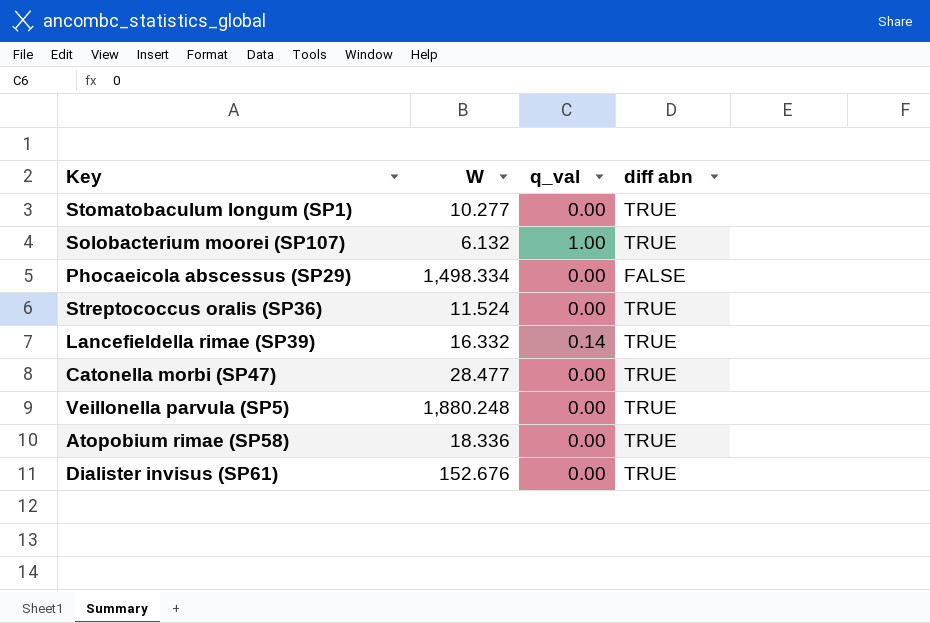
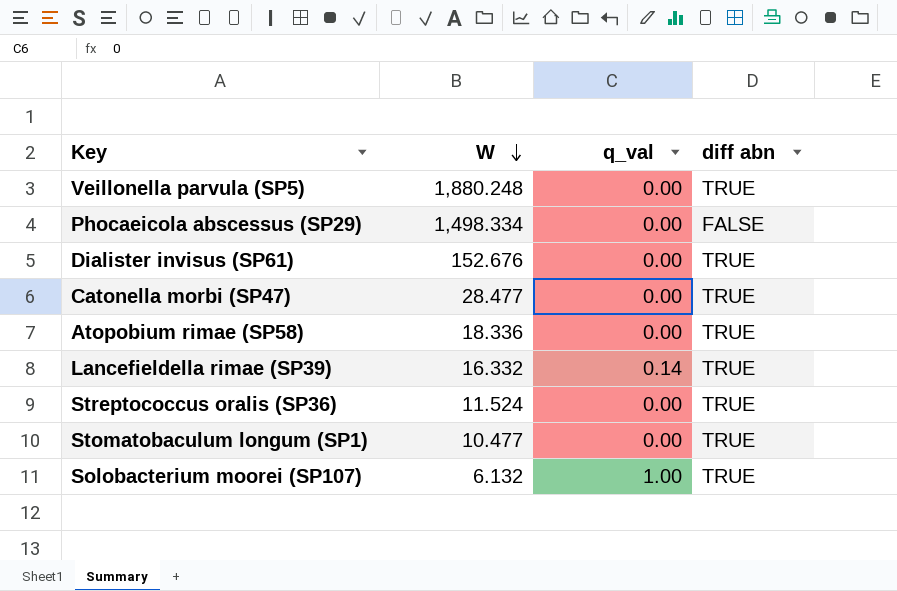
row order: none -> W descending
Stomatobaculum longum (SP1) | W: 10.277 -> 10.477

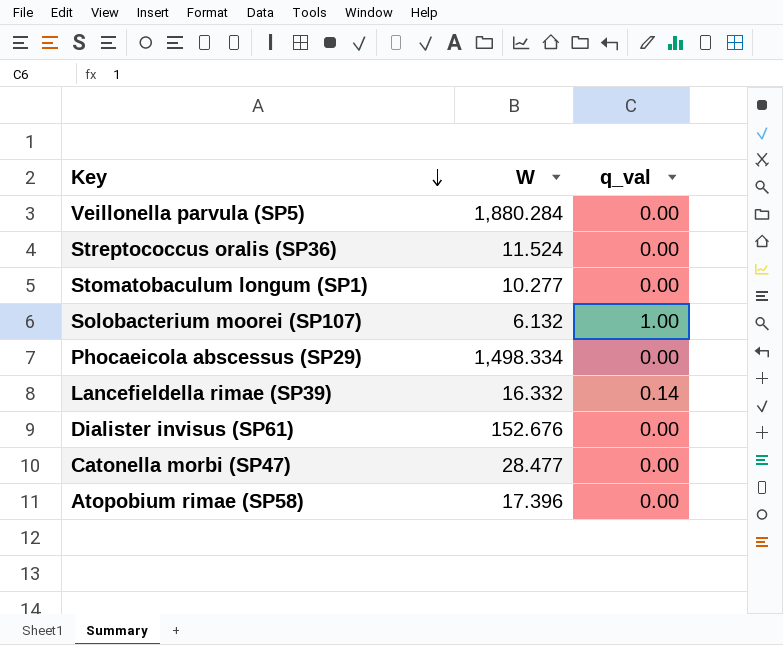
row order: W descending -> Key descending
column diff abn | position: 4 -> none
Veillonella parvula (SP5) | W: 1,880.248 -> 1,880.284
Stomatobaculum longum (SP1) | W: 10.477 -> 10.277
Atopobium rimae (SP58) | W: 18.336 -> 17.396

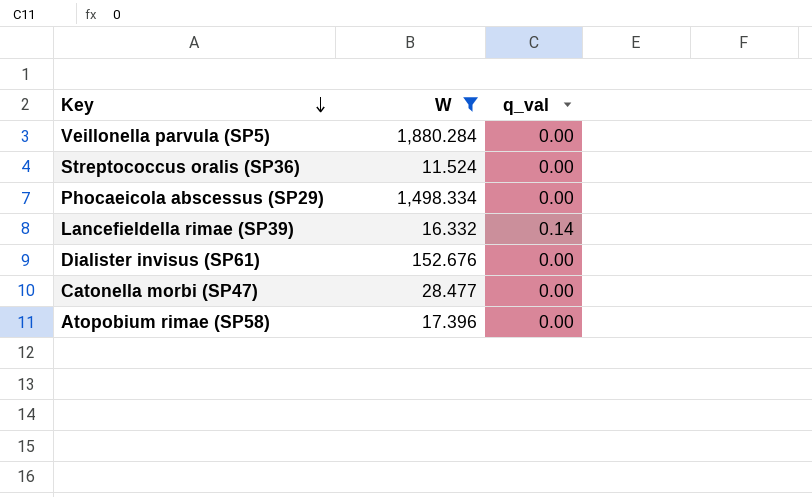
filter: none -> W >= 11.524

